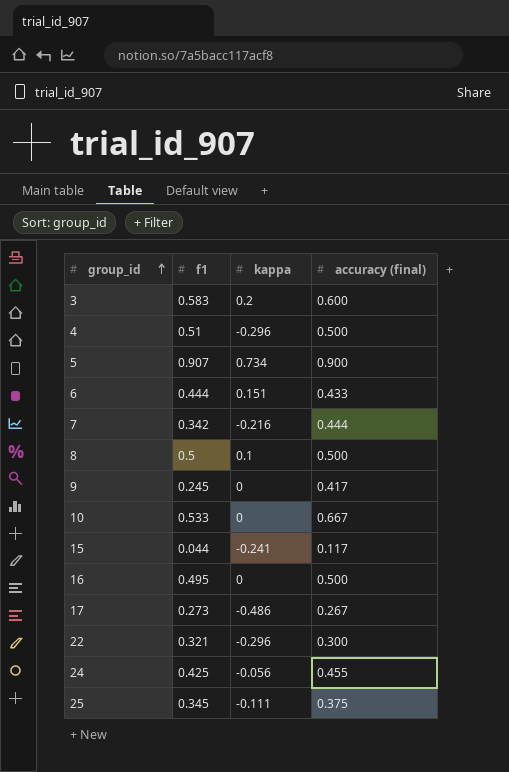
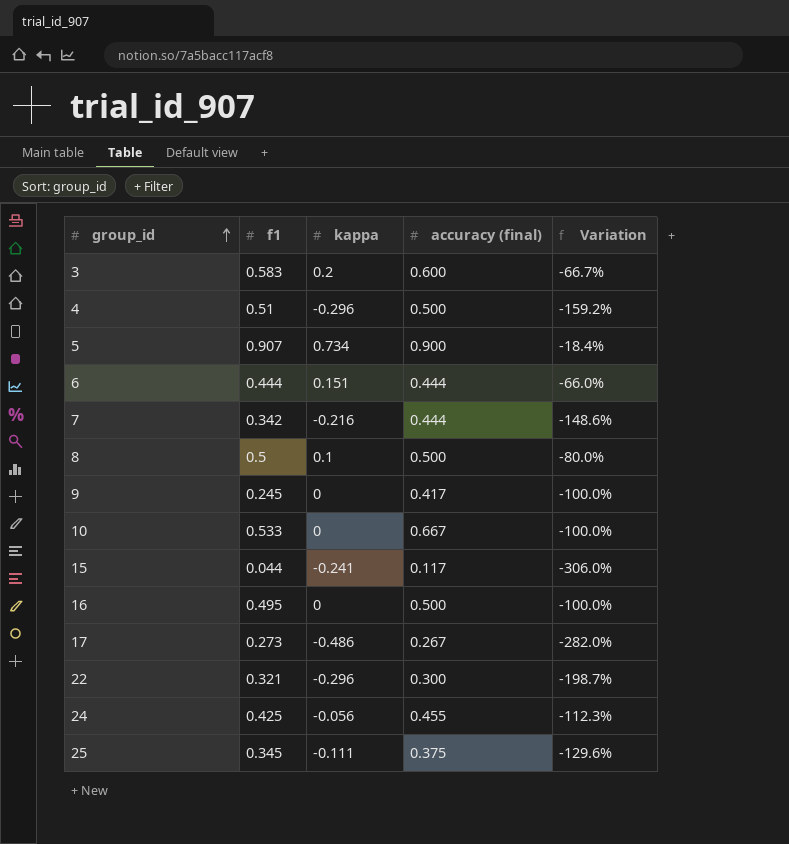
column Variation | formula: none -> ([kappa] - [accuracy (final)]) / [accuracy (final)]
6 | accuracy (final): 0.433 -> 0.444

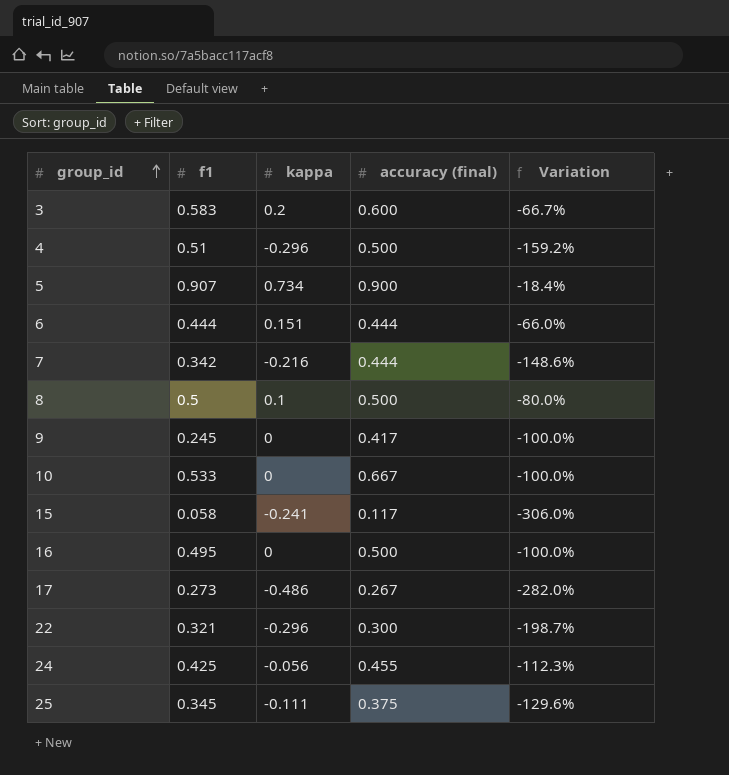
15 | f1: 0.044 -> 0.058

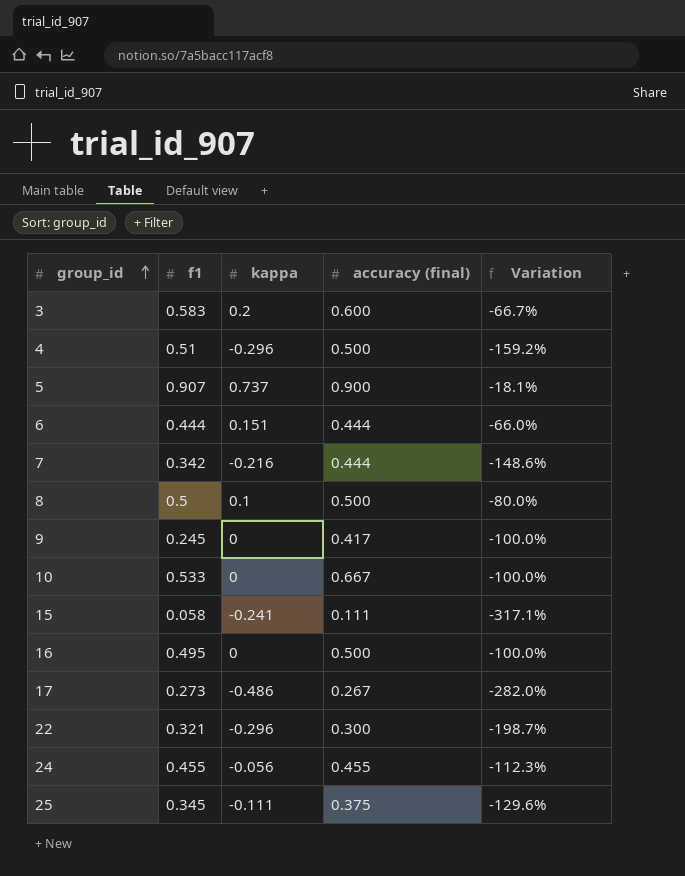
5 | kappa: 0.734 -> 0.737
5 | Variation: -18.4% -> -18.1%
15 | accuracy (final): 0.117 -> 0.111
15 | Variation: -306.0% -> -317.1%
24 | f1: 0.425 -> 0.455

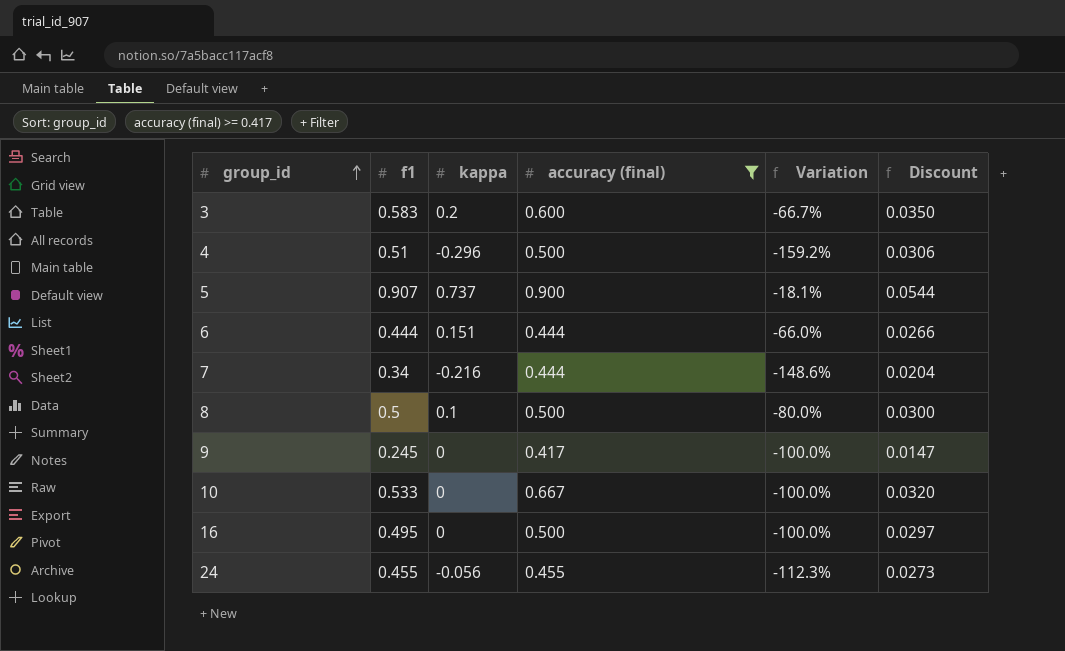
filter: none -> accuracy (final) >= 0.417
column Discount | formula: none -> [f1] * 0.06
7 | f1: 0.342 -> 0.34

